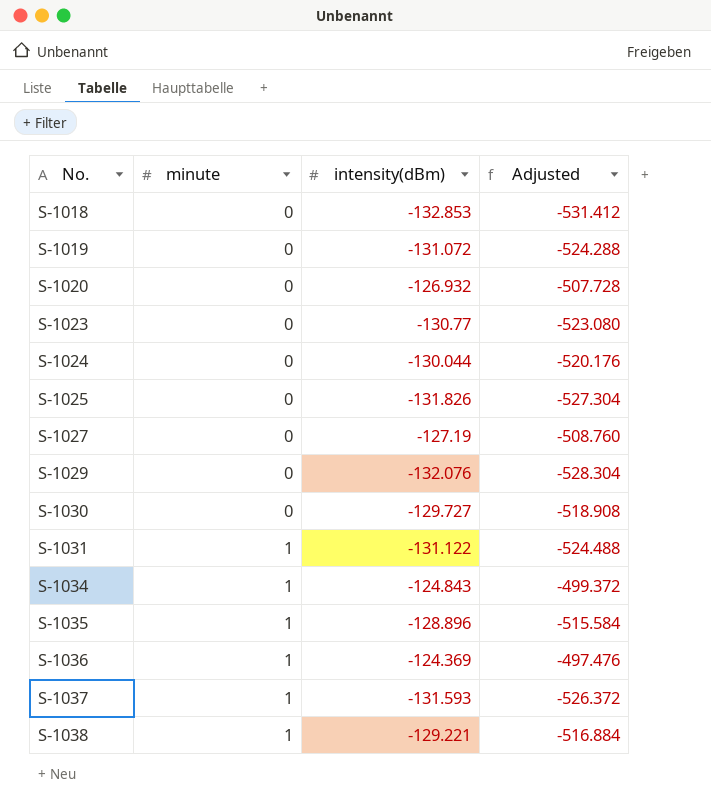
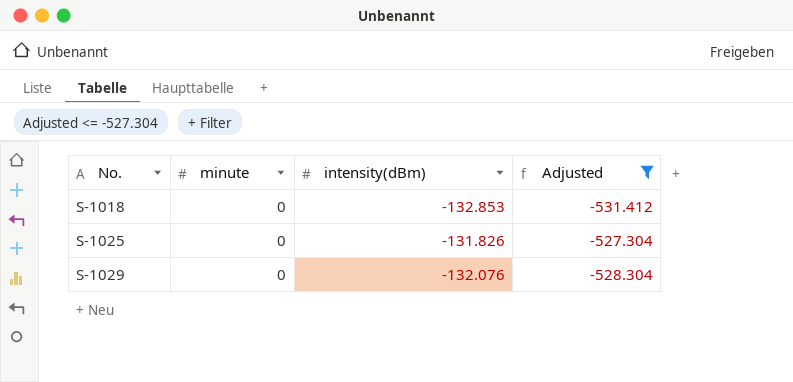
filter: none -> Adjusted <= -527.304

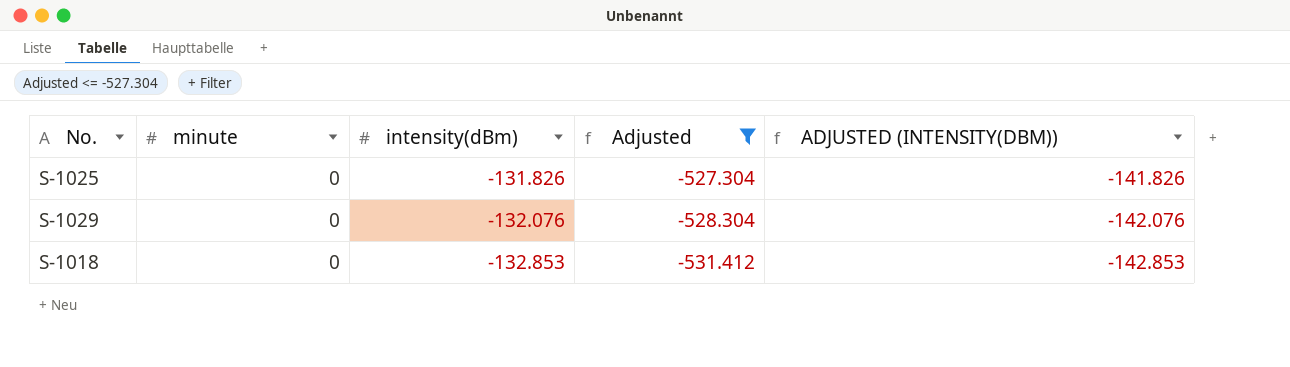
row order: No. ascending -> intensity(dBm) descending
column ADJUSTED (INTENSITY(DBM)) | formula: none -> [intensity(dBm)] - 10

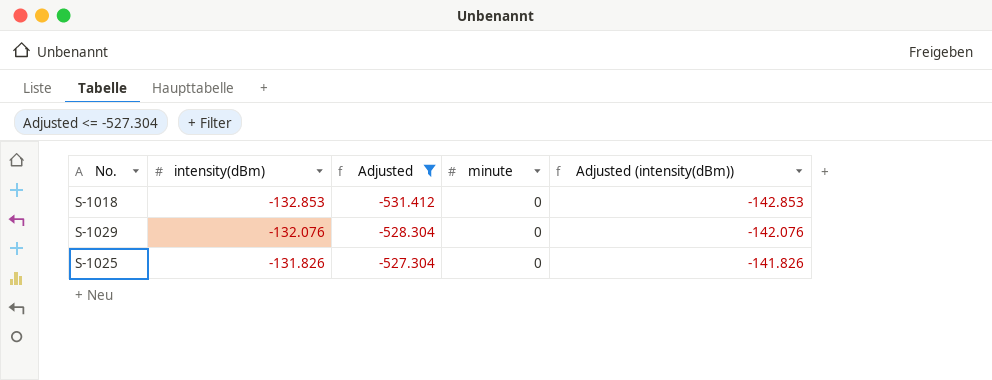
row order: intensity(dBm) descending -> intensity(dBm) ascending
column minute | position: 2 -> 4
column name: ADJUSTED (INTENSITY(DBM)) -> Adjusted (intensity(dBm))

